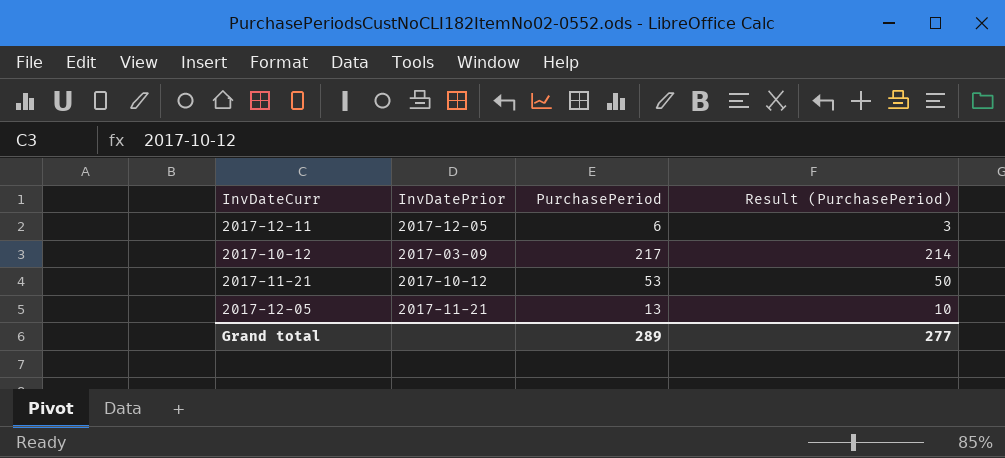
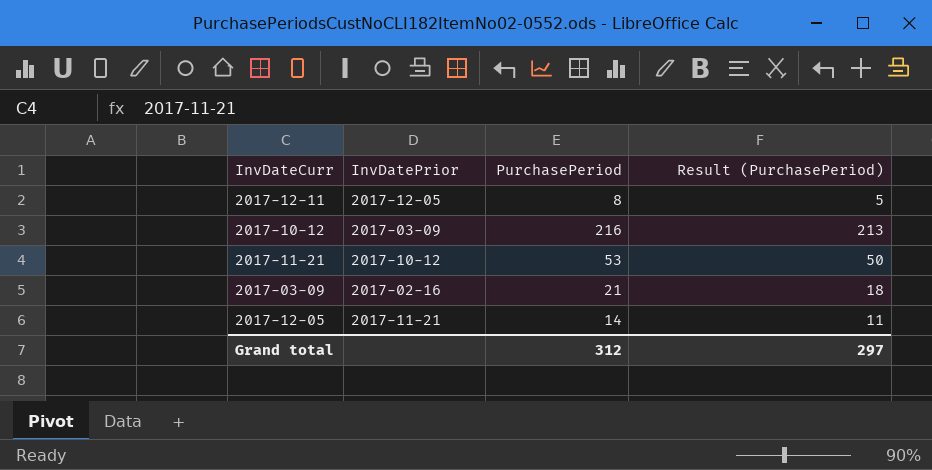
2017-12-11 | PurchasePeriod: 6 -> 8
2017-12-11 | Result (PurchasePeriod): 3 -> 5
2017-10-12 | PurchasePeriod: 217 -> 216
2017-10-12 | Result (PurchasePeriod): 214 -> 213
row 2017-03-09: none -> 2017-02-16 | 21 | 18
2017-12-05 | PurchasePeriod: 13 -> 14
2017-12-05 | Result (PurchasePeriod): 10 -> 11
Grand total | PurchasePeriod: 289 -> 312
Grand total | Result (PurchasePeriod): 277 -> 297

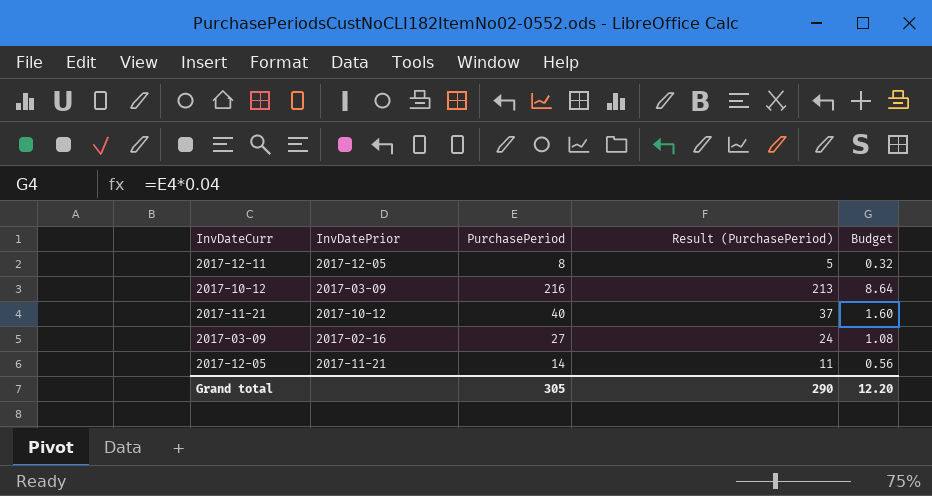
column Budget | formula: none -> [PurchasePeriod] * 0.04
2017-11-21 | PurchasePeriod: 53 -> 40
2017-11-21 | Result (PurchasePeriod): 50 -> 37
2017-03-09 | PurchasePeriod: 21 -> 27
2017-03-09 | Result (PurchasePeriod): 18 -> 24
Grand total | PurchasePeriod: 312 -> 305
Grand total | Result (PurchasePeriod): 297 -> 290

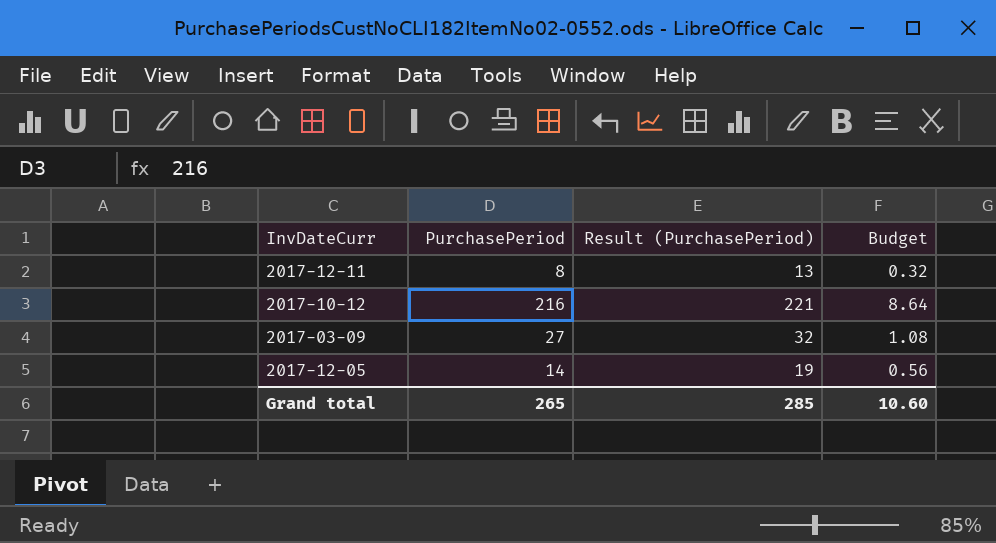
column InvDatePrior | position: 2 -> none
column Result (PurchasePeriod) | formula: [PurchasePeriod] - 3 -> [PurchasePeriod] + 5
row 2017-11-21: 2017-10-12 | 40 | 37 | 1.60 -> none
Grand total | PurchasePeriod: 305 -> 265
Grand total | Result (PurchasePeriod): 290 -> 285
Grand total | Budget: 12.20 -> 10.60

